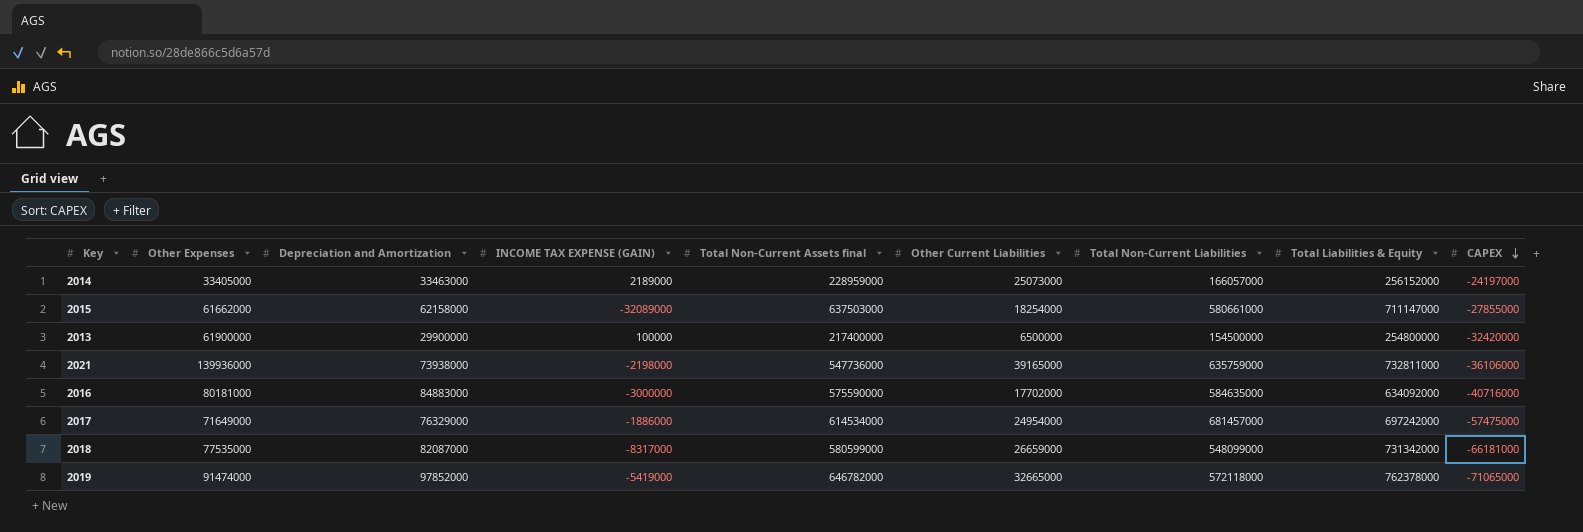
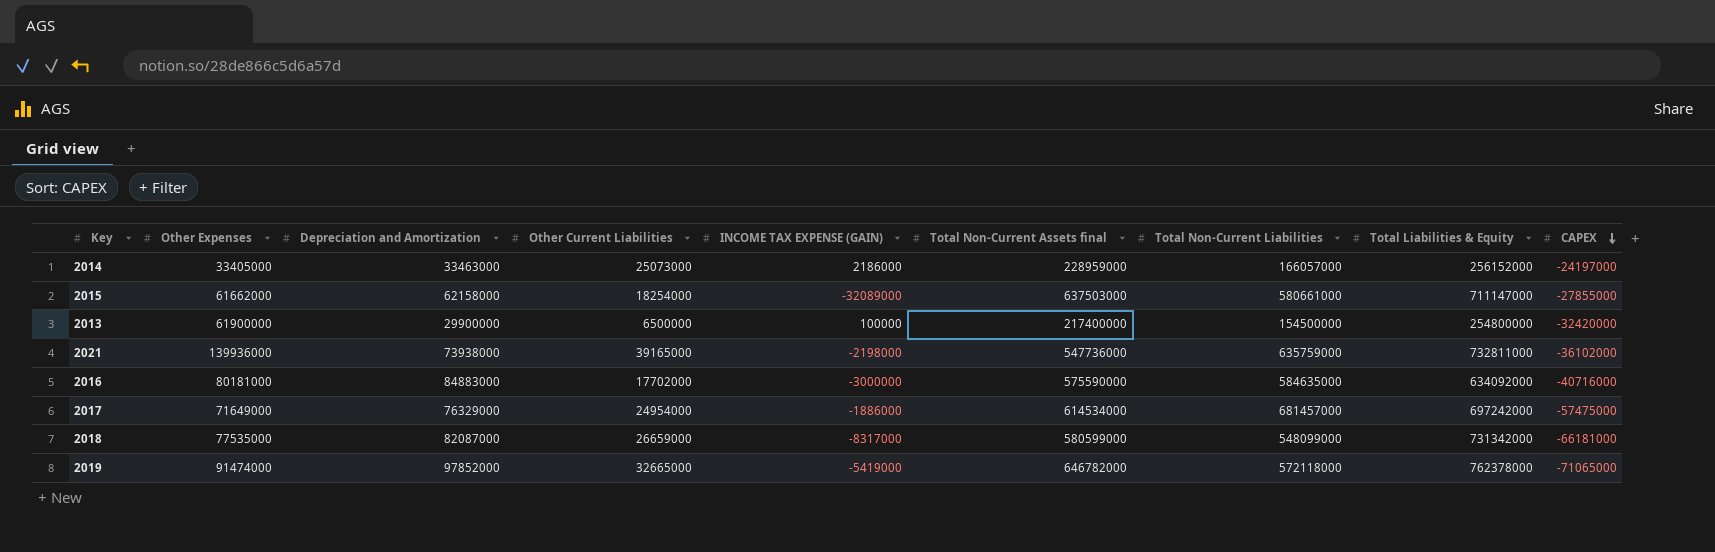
column Other Current Liabilities | position: 6 -> 4
2014 | INCOME TAX EXPENSE (GAIN): 2189000 -> 2186000
2021 | CAPEX: -36106000 -> -36102000

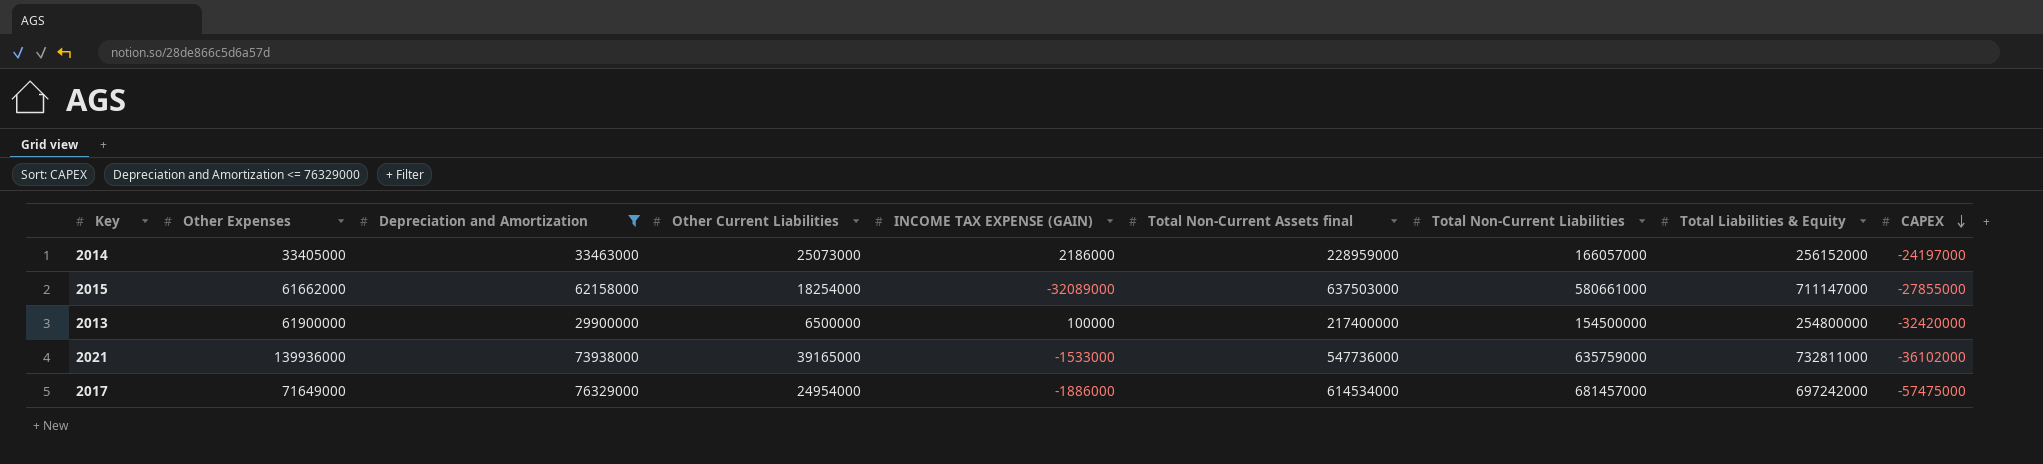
filter: none -> Depreciation and Amortization <= 76329000
2021 | INCOME TAX EXPENSE (GAIN): -2198000 -> -1533000

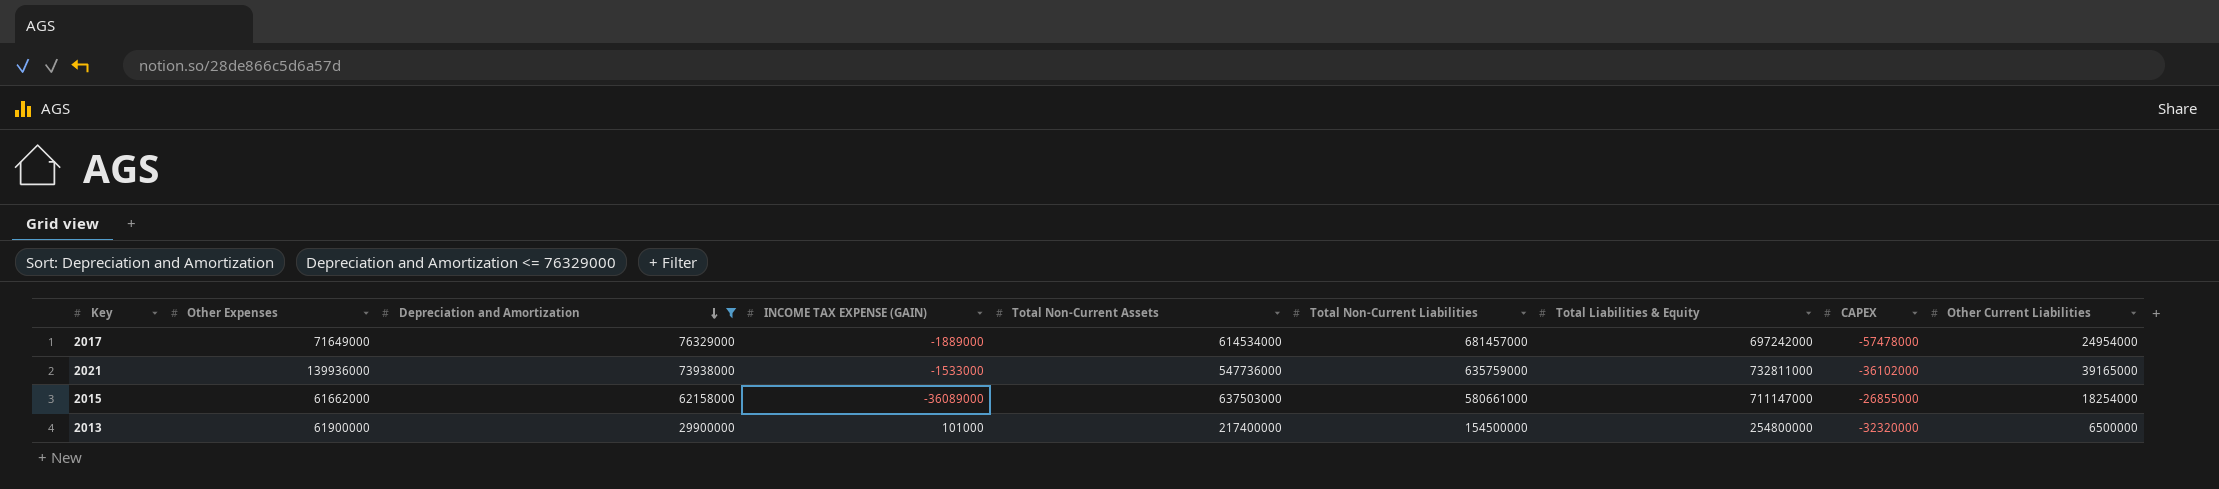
row order: CAPEX descending -> Depreciation and Amortization descending
column name: Total Non-Current Assets final -> Total Non-Current Assets
column Other Current Liabilities | position: 4 -> 9
row 2014: 33405000 | 33463000 | 25073000 | 2186000 | 228959000 | 166057000 | 256152000 | -24197000 -> none
2017 | INCOME TAX EXPENSE (GAIN): -1886000 -> -1889000
2017 | CAPEX: -57475000 -> -57478000
2015 | INCOME TAX EXPENSE (GAIN): -32089000 -> -36089000
2015 | CAPEX: -27855000 -> -26855000
2013 | INCOME TAX EXPENSE (GAIN): 100000 -> 101000
2013 | CAPEX: -32420000 -> -32320000

